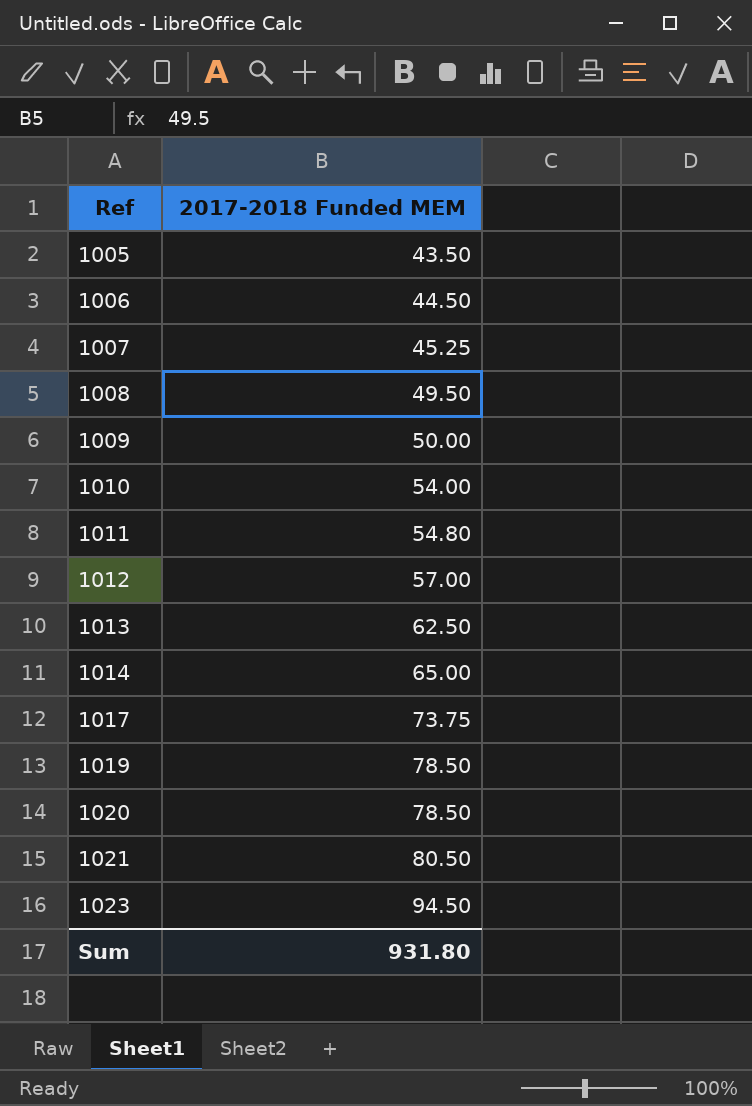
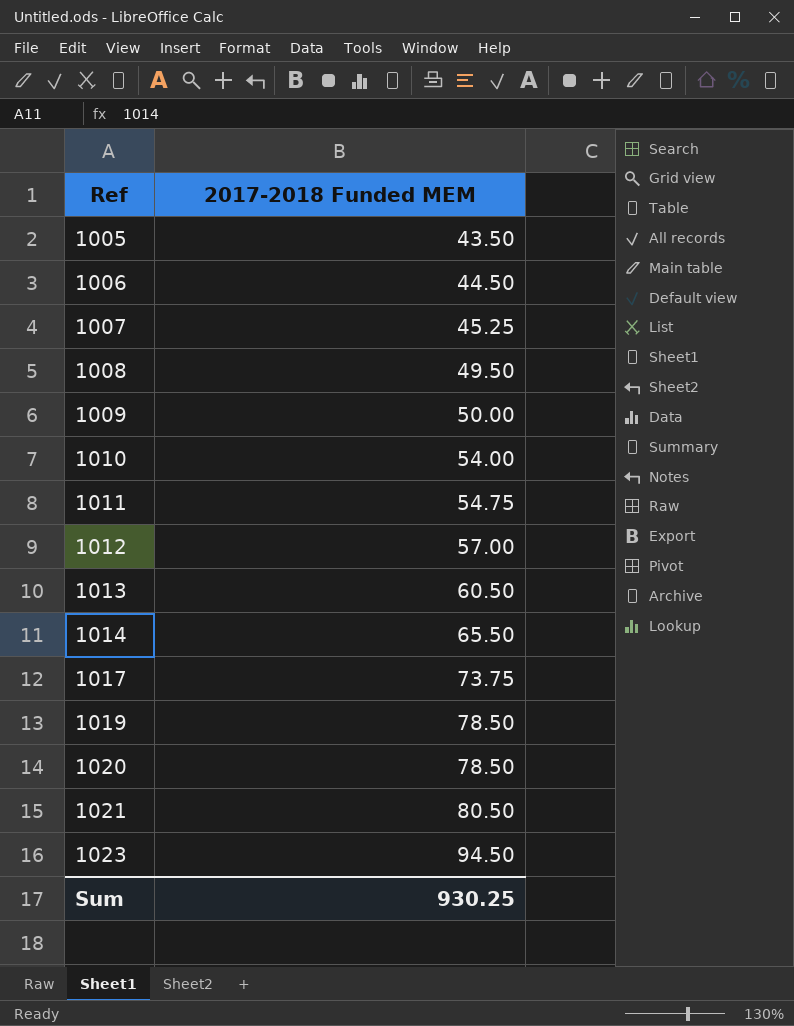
1011 | 2017-2018 Funded MEM: 54.80 -> 54.75
1013 | 2017-2018 Funded MEM: 62.50 -> 60.50
1014 | 2017-2018 Funded MEM: 65.00 -> 65.50
Sum | 2017-2018 Funded MEM: 931.80 -> 930.25

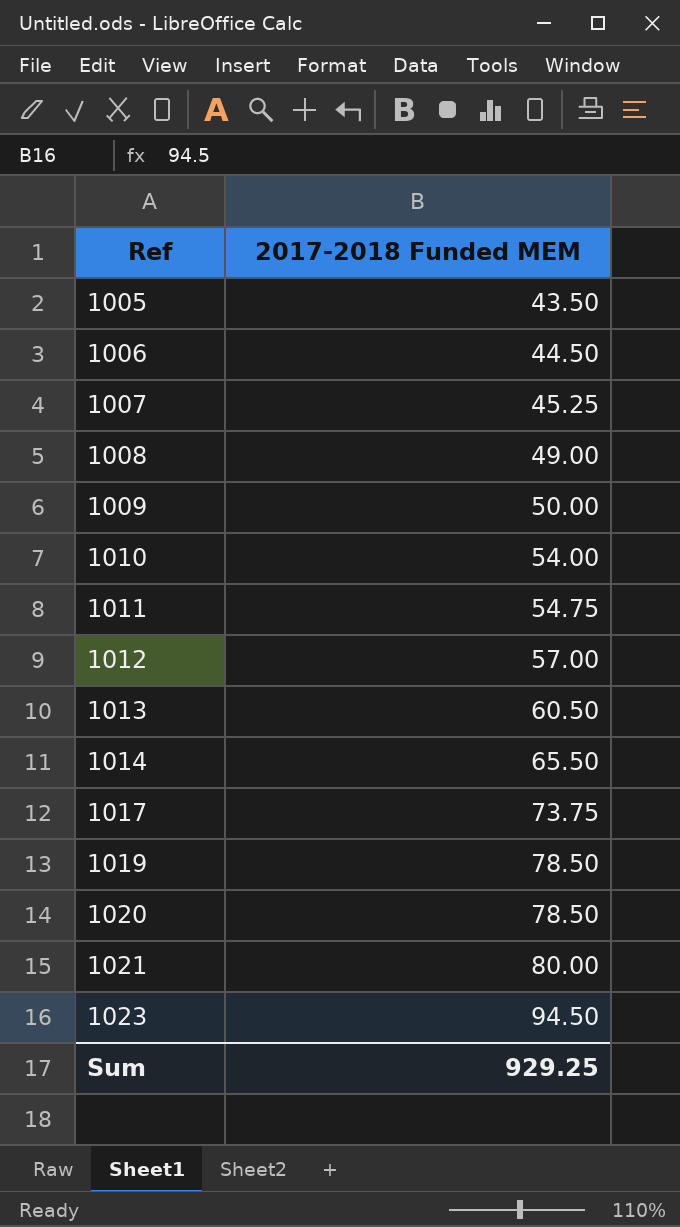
1008 | 2017-2018 Funded MEM: 49.50 -> 49.00
1021 | 2017-2018 Funded MEM: 80.50 -> 80.00
Sum | 2017-2018 Funded MEM: 930.25 -> 929.25

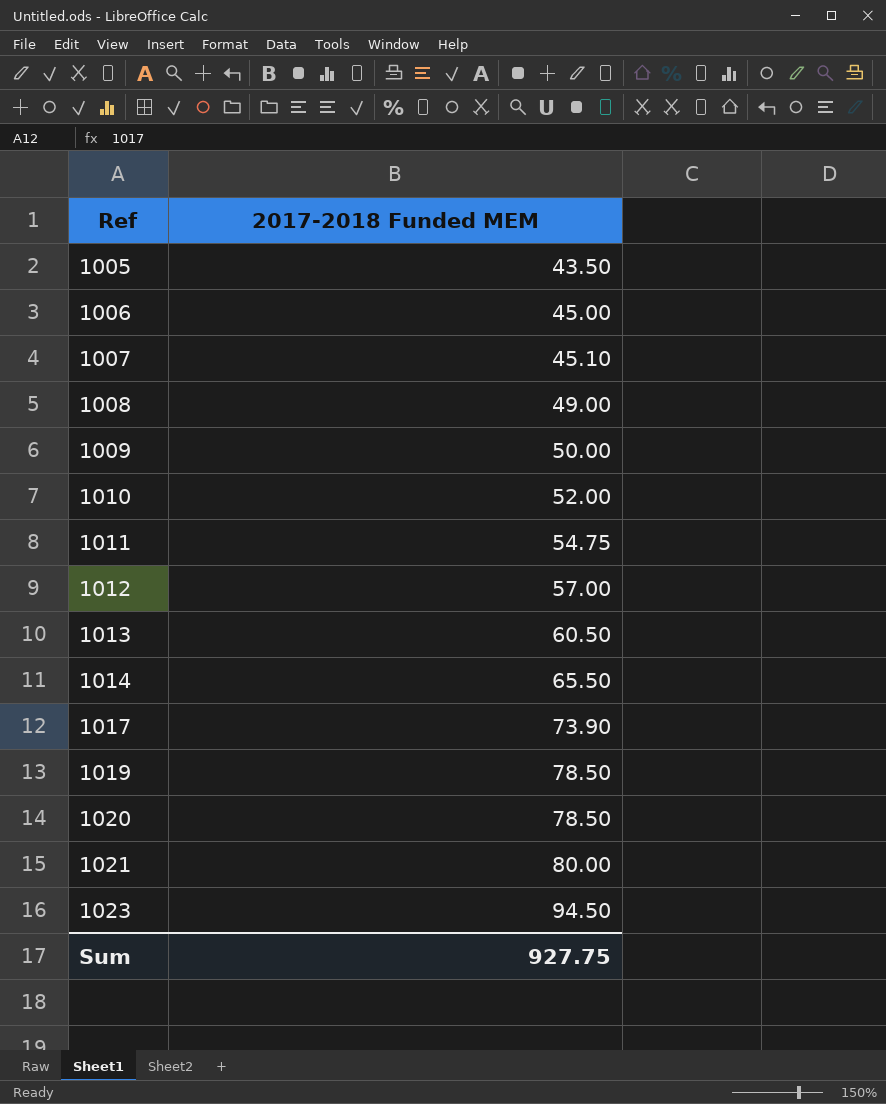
1006 | 2017-2018 Funded MEM: 44.50 -> 45.00
1007 | 2017-2018 Funded MEM: 45.25 -> 45.10
1010 | 2017-2018 Funded MEM: 54.00 -> 52.00
1017 | 2017-2018 Funded MEM: 73.75 -> 73.90
Sum | 2017-2018 Funded MEM: 929.25 -> 927.75

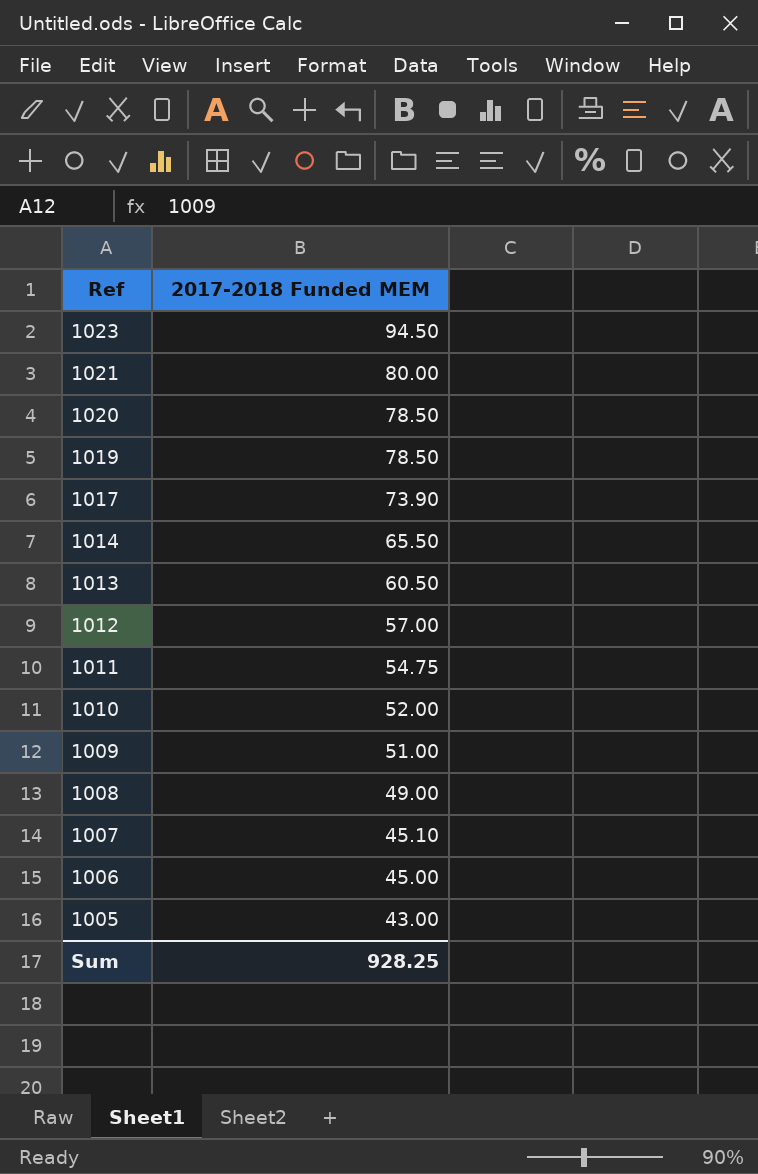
row order: Ref ascending -> Ref descending
1009 | 2017-2018 Funded MEM: 50.00 -> 51.00
1005 | 2017-2018 Funded MEM: 43.50 -> 43.00
Sum | 2017-2018 Funded MEM: 927.75 -> 928.25

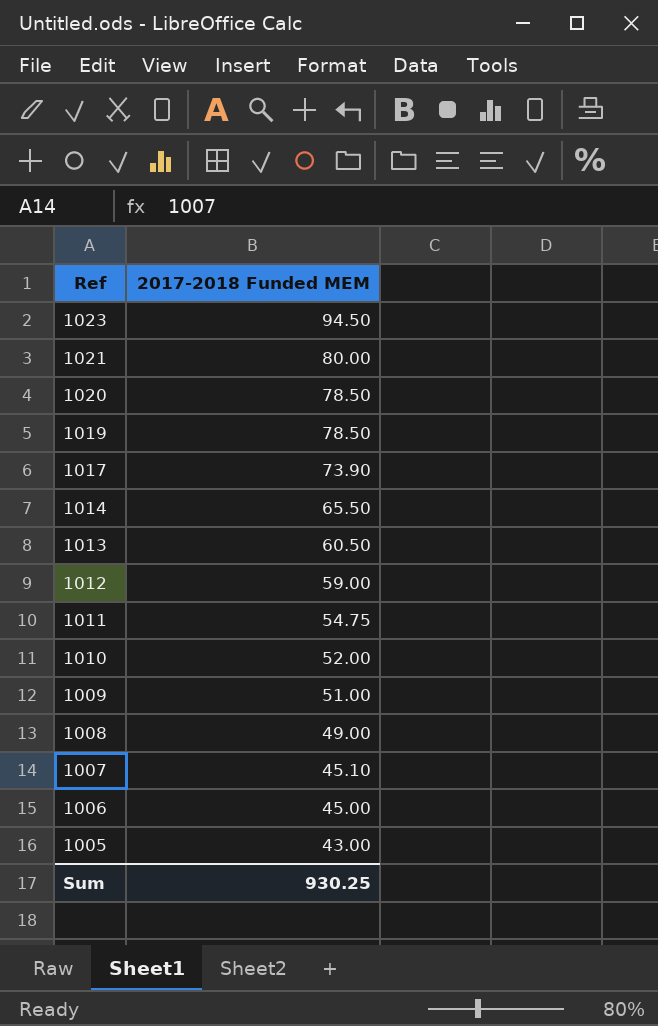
1012 | 2017-2018 Funded MEM: 57.00 -> 59.00
Sum | 2017-2018 Funded MEM: 928.25 -> 930.25

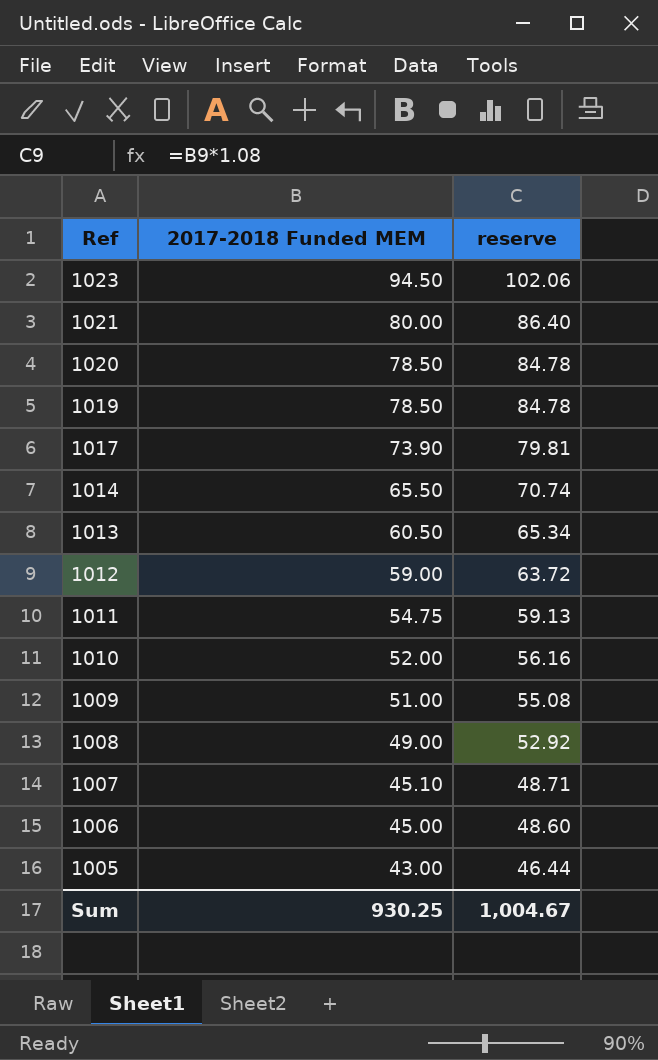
column reserve | formula: none -> [2017-2018 Funded MEM] * 1.08

